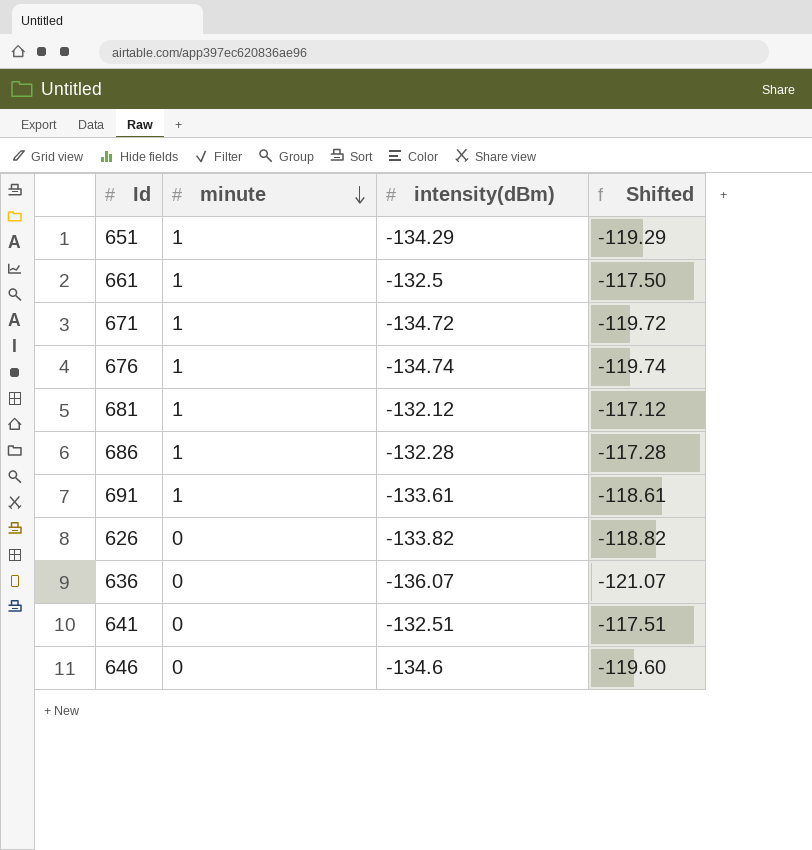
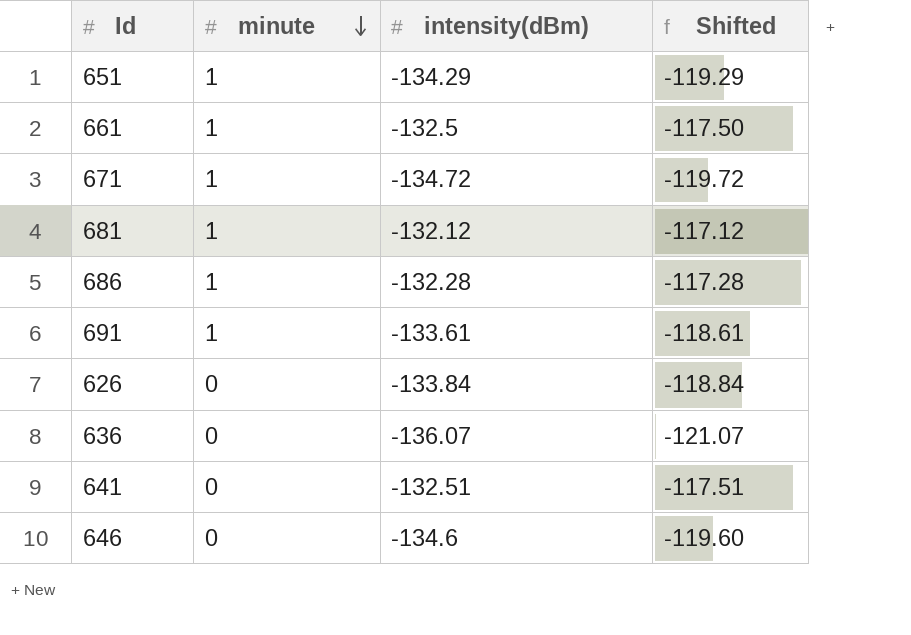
row 676: 1 | -134.74 | -119.74 -> none
626 | intensity(dBm): -133.82 -> -133.84
626 | Shifted: -118.82 -> -118.84

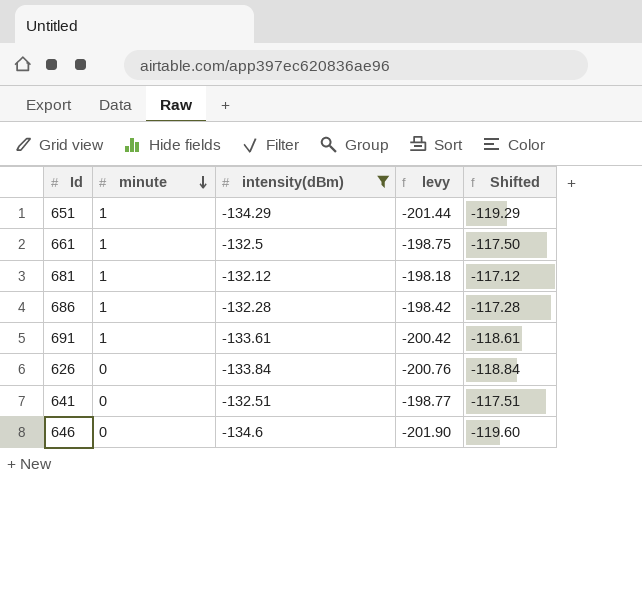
filter: none -> intensity(dBm) >= -134.6
column levy | formula: none -> [intensity(dBm)] * 1.5

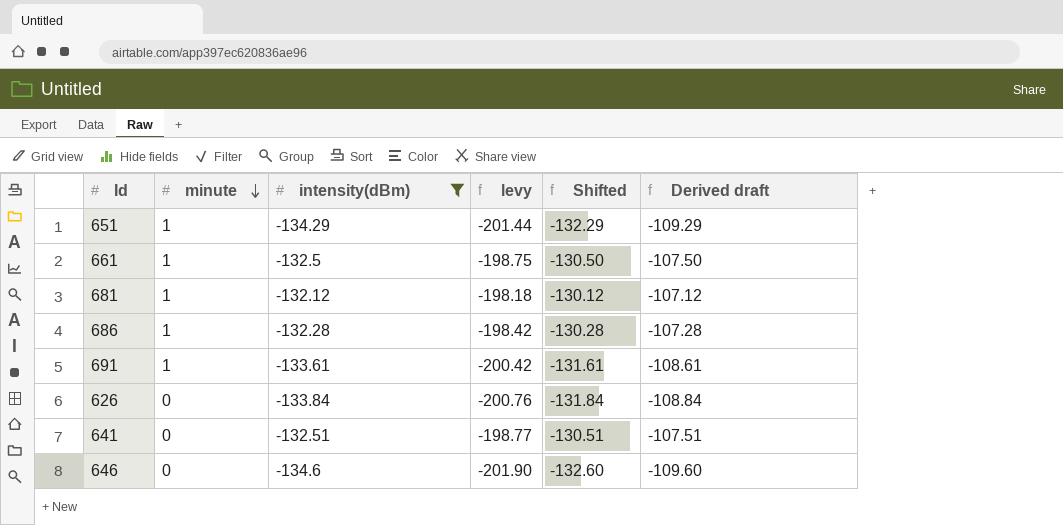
column Shifted | formula: [intensity(dBm)] + 15 -> [intensity(dBm)] + 2
column Derived draft | formula: none -> [intensity(dBm)] + 25

